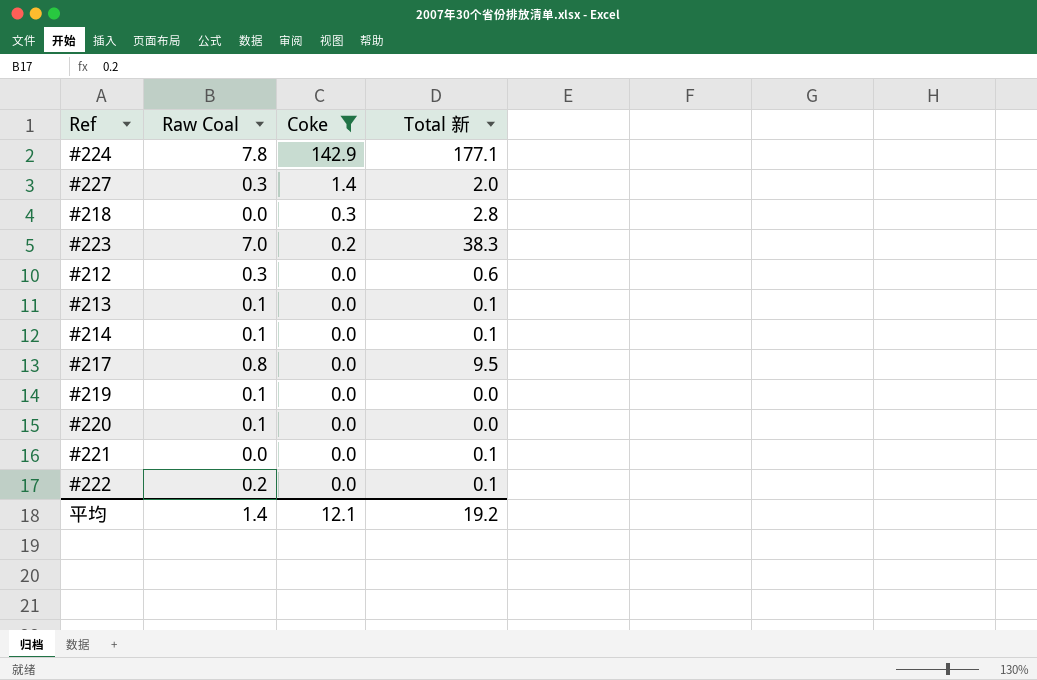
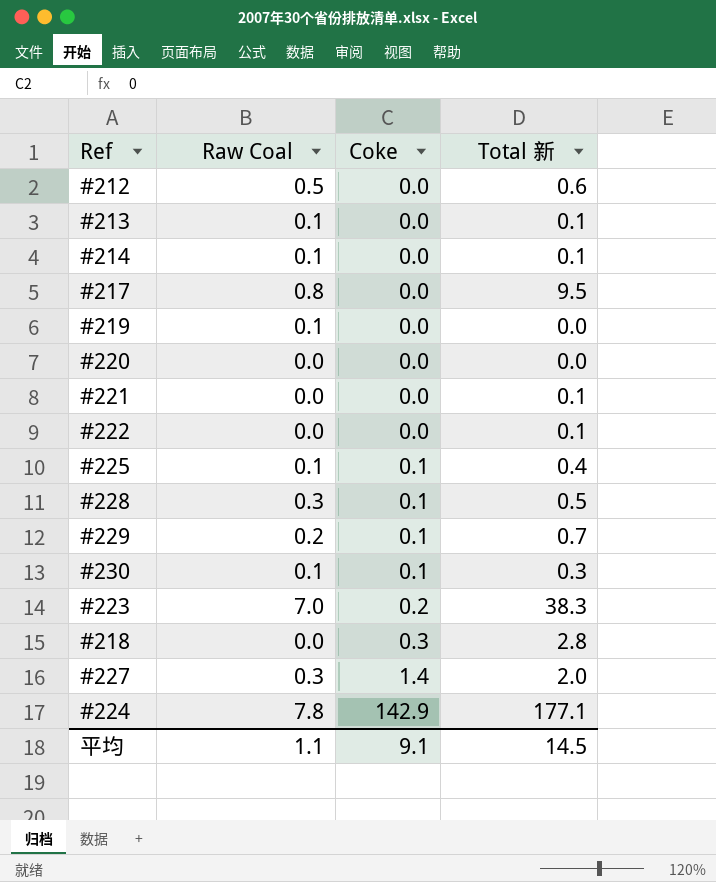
filter: Coke != 0.1 -> none
row order: Coke descending -> Coke ascending
#212 | Raw Coal: 0.3 -> 0.5
#220 | Raw Coal: 0.1 -> 0.0
#222 | Raw Coal: 0.2 -> 0.0
平均 | Raw Coal: 1.4 -> 1.1
平均 | Coke: 12.1 -> 9.1
平均 | Total 新: 19.2 -> 14.5

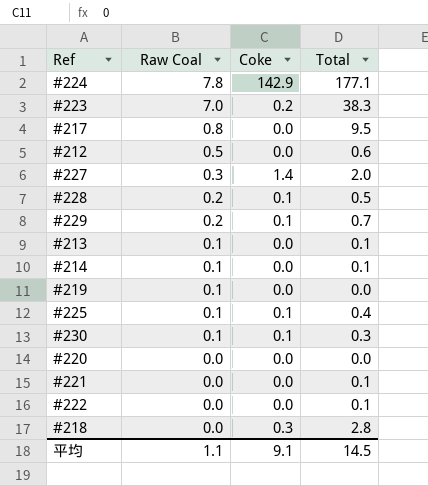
row order: Coke ascending -> Raw Coal descending
column name: Total 新 -> Total
#228 | Raw Coal: 0.3 -> 0.2

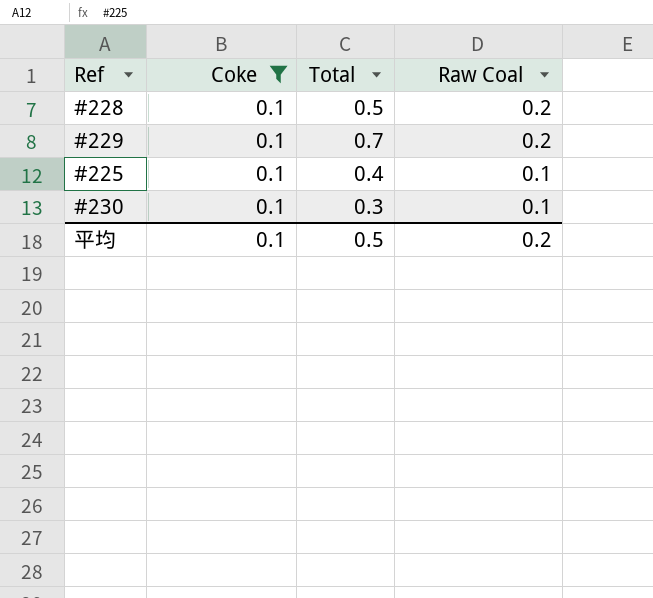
filter: none -> Coke = 0.1
column Raw Coal | position: 2 -> 4
平均 | Coke: 9.1 -> 0.1
平均 | Total: 14.5 -> 0.5
平均 | Raw Coal: 1.1 -> 0.2

